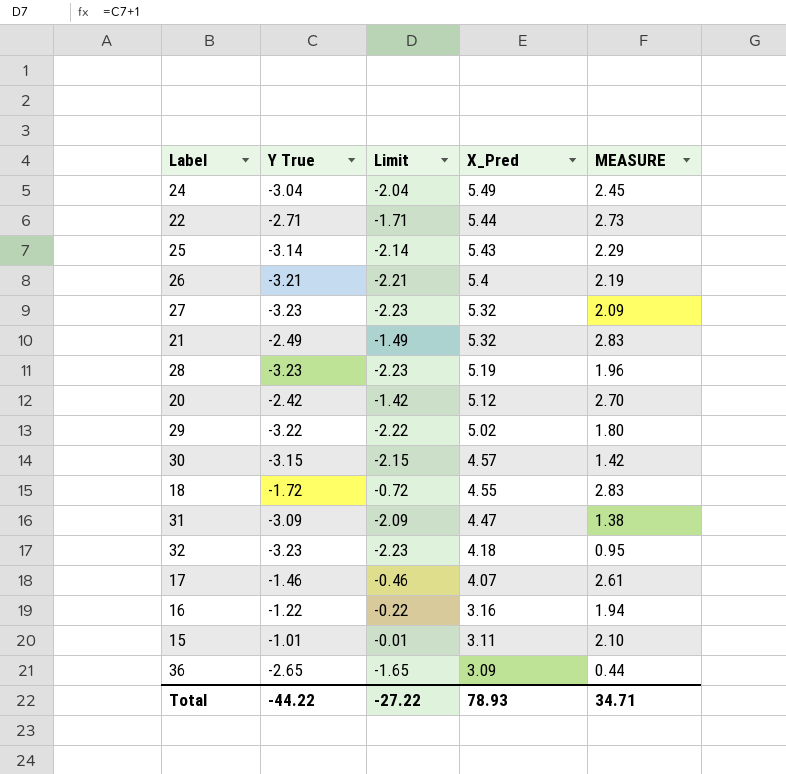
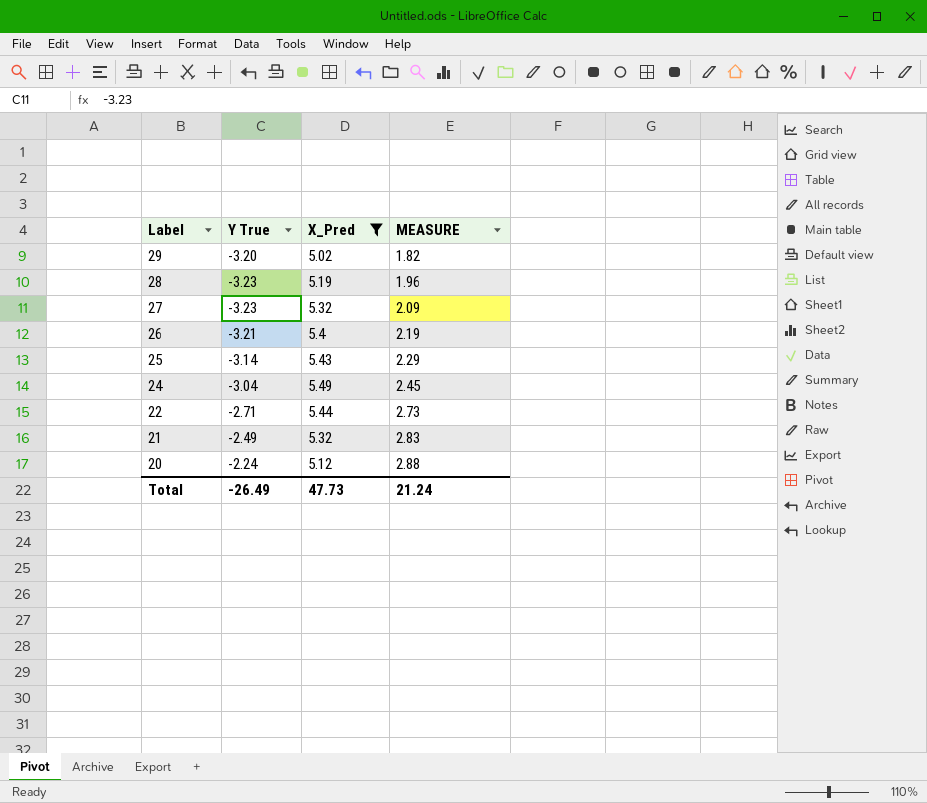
filter: none -> X_Pred >= 5.02
row order: X_Pred descending -> Label descending
column Limit | formula: [Y True] + 1 -> none
29 | Y True: -3.22 -> -3.20
29 | MEASURE: 1.80 -> 1.82
20 | Y True: -2.42 -> -2.24
20 | MEASURE: 2.70 -> 2.88
Total | Y True: -44.22 -> -26.49
Total | X_Pred: 78.93 -> 47.73
Total | MEASURE: 34.71 -> 21.24

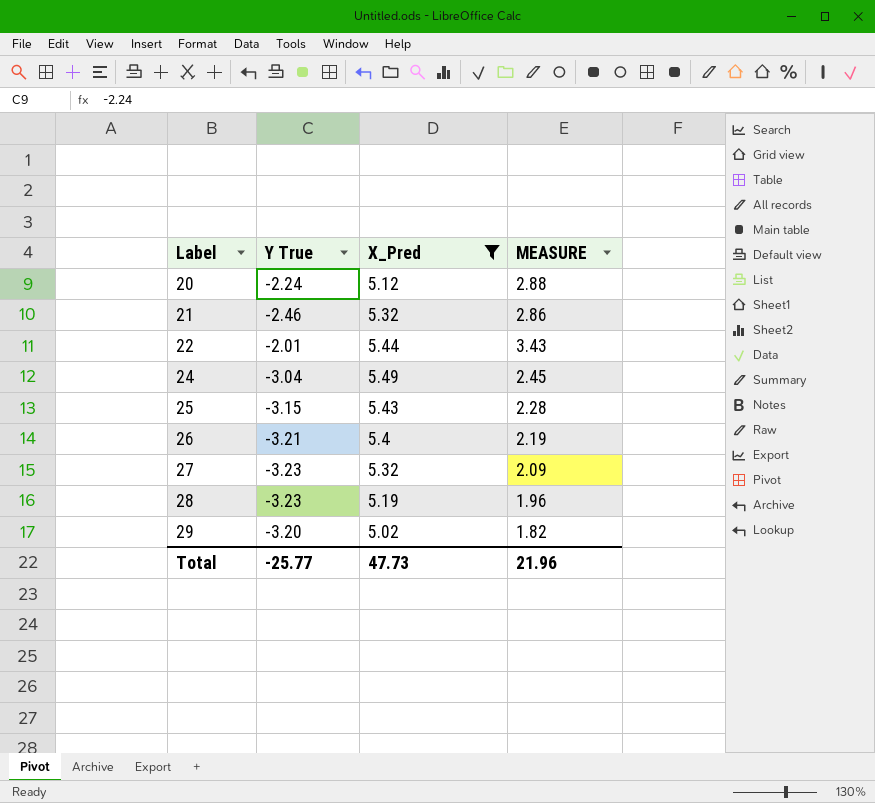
row order: Label descending -> Label ascending
21 | Y True: -2.49 -> -2.46
21 | MEASURE: 2.83 -> 2.86
22 | Y True: -2.71 -> -2.01
22 | MEASURE: 2.73 -> 3.43
25 | Y True: -3.14 -> -3.15
25 | MEASURE: 2.29 -> 2.28
Total | Y True: -26.49 -> -25.77
Total | MEASURE: 21.24 -> 21.96

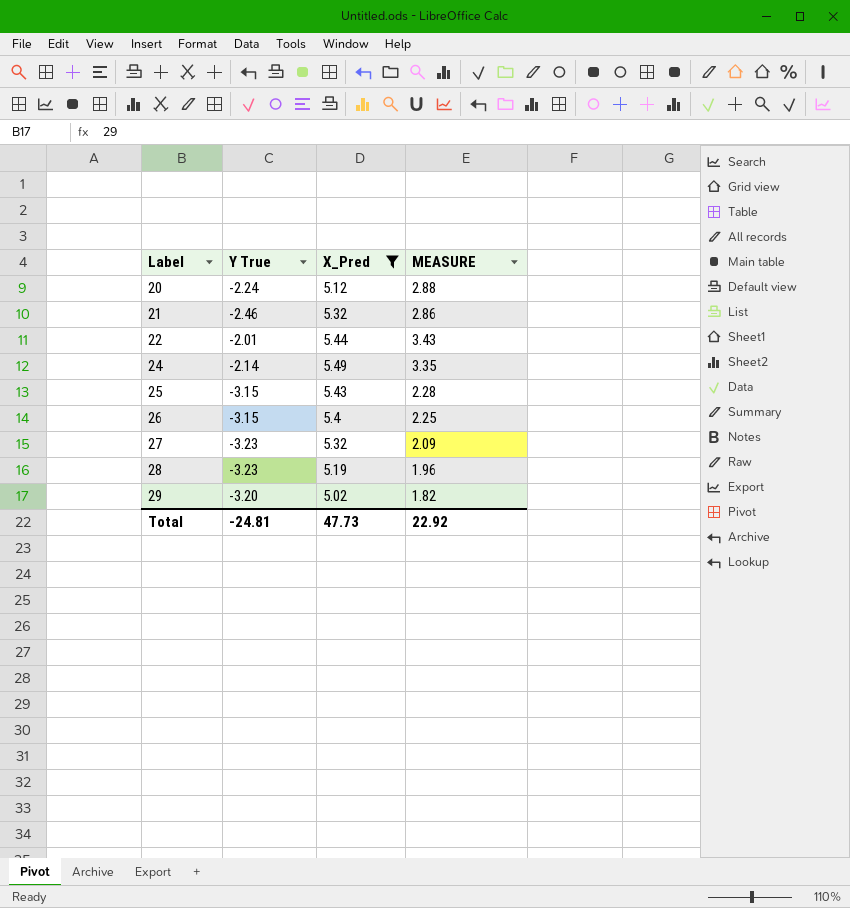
24 | Y True: -3.04 -> -2.14
24 | MEASURE: 2.45 -> 3.35
26 | Y True: -3.21 -> -3.15
26 | MEASURE: 2.19 -> 2.25
Total | Y True: -25.77 -> -24.81
Total | MEASURE: 21.96 -> 22.92

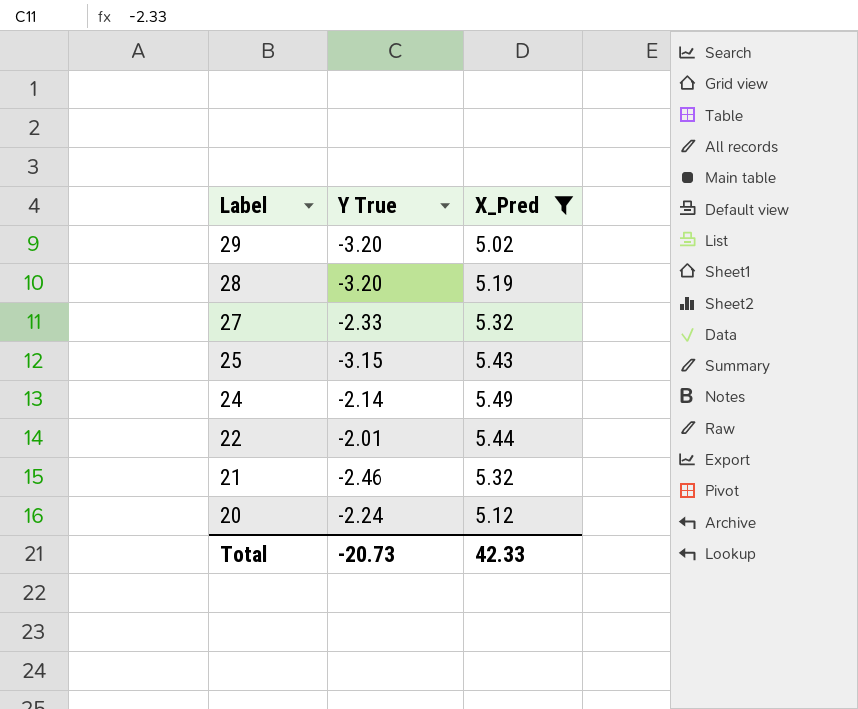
row order: Label ascending -> Label descending
column MEASURE | formula: [Y True] + [X_Pred] -> none
row 26: -3.15 | 5.4 | 2.25 -> none
28 | Y True: -3.23 -> -3.20
27 | Y True: -3.23 -> -2.33
Total | Y True: -24.81 -> -20.73
Total | X_Pred: 47.73 -> 42.33

